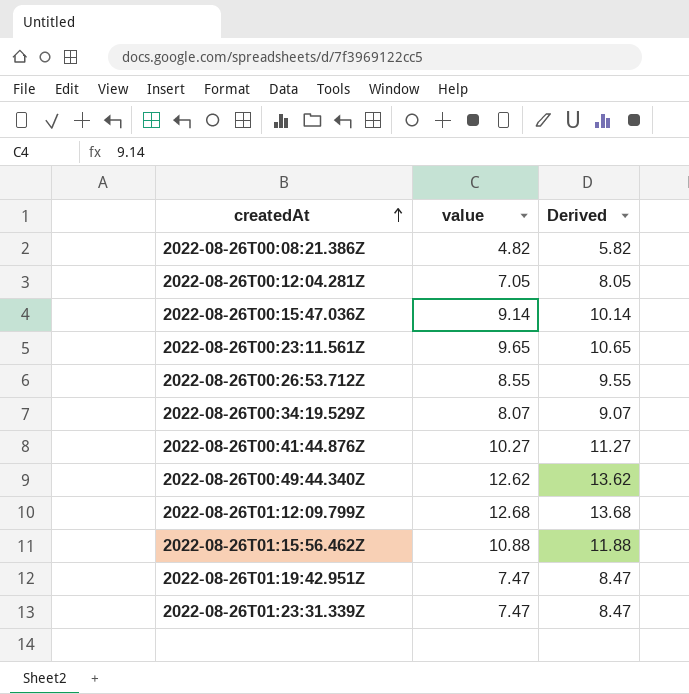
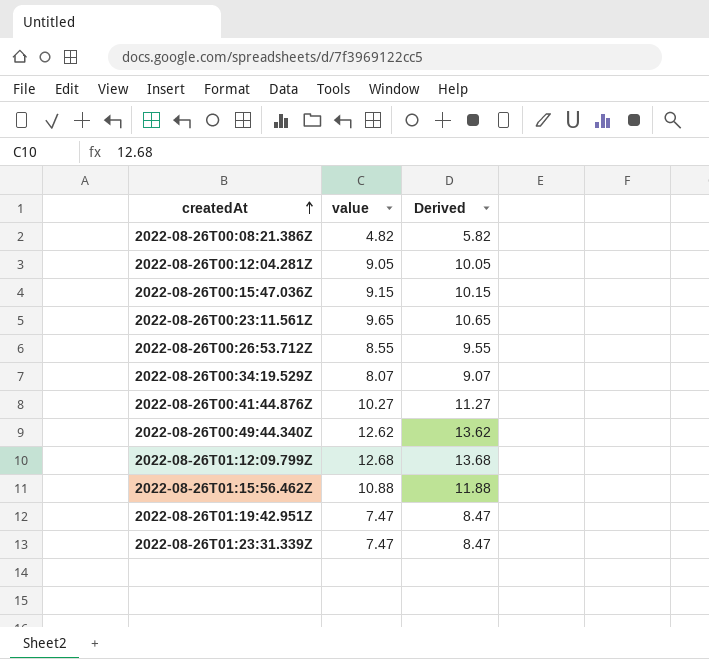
2022-08-26T00:12:04.281Z | value: 7.05 -> 9.05
2022-08-26T00:12:04.281Z | Derived: 8.05 -> 10.05
2022-08-26T00:15:47.036Z | value: 9.14 -> 9.15
2022-08-26T00:15:47.036Z | Derived: 10.14 -> 10.15

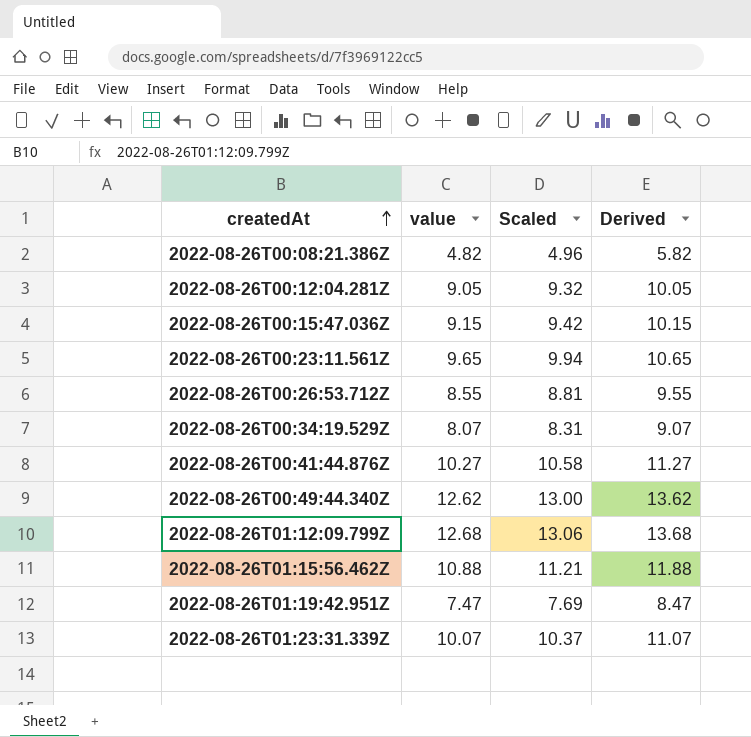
column Scaled | formula: none -> [value] * 1.03
2022-08-26T01:23:31.339Z | value: 7.47 -> 10.07
2022-08-26T01:23:31.339Z | Derived: 8.47 -> 11.07

